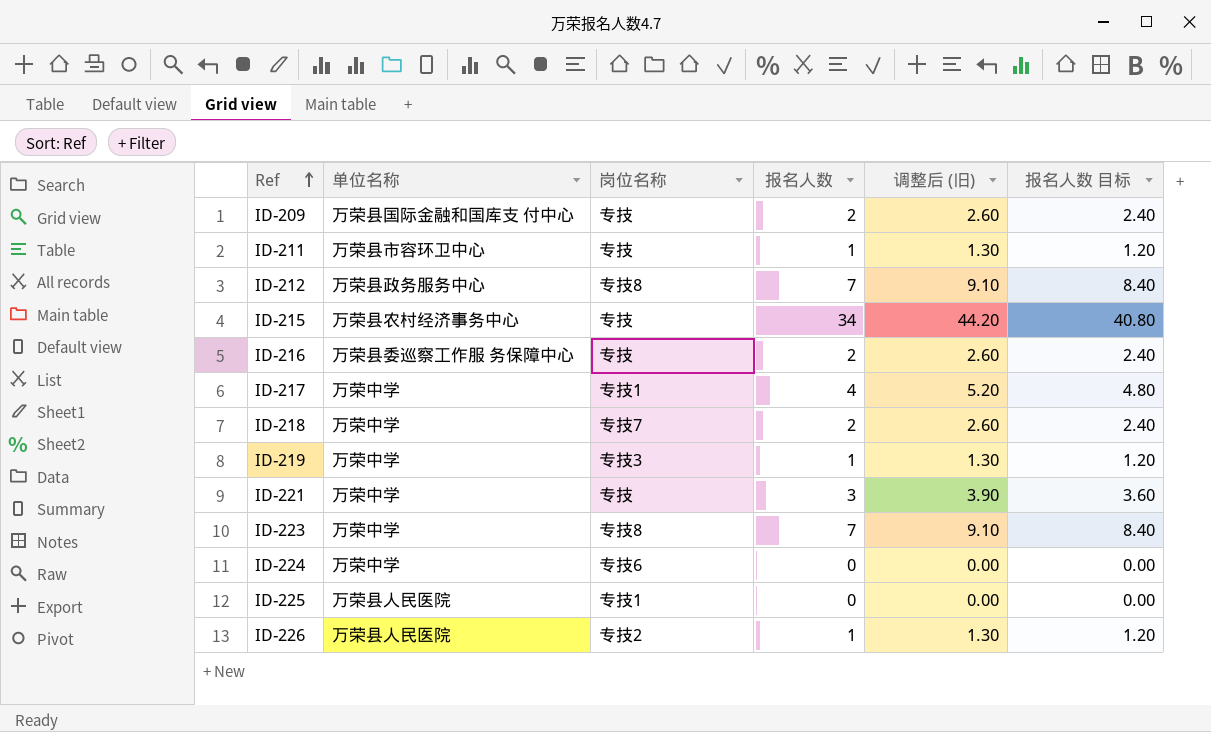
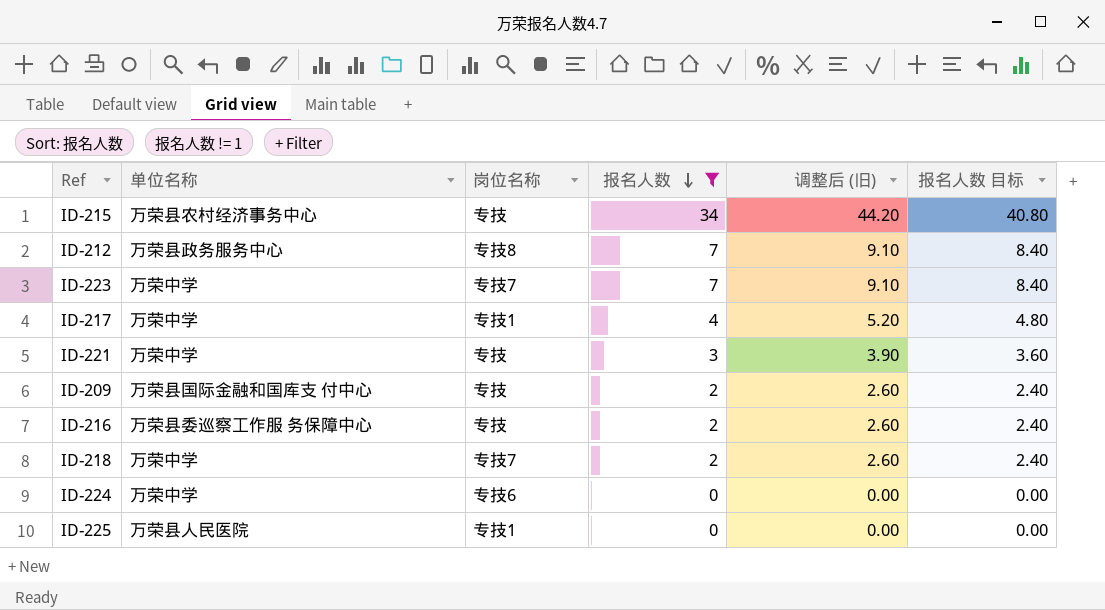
filter: none -> 报名人数 != 1
row order: Ref ascending -> 报名人数 descending
ID-223 | 岗位名称: 专技8 -> 专技7

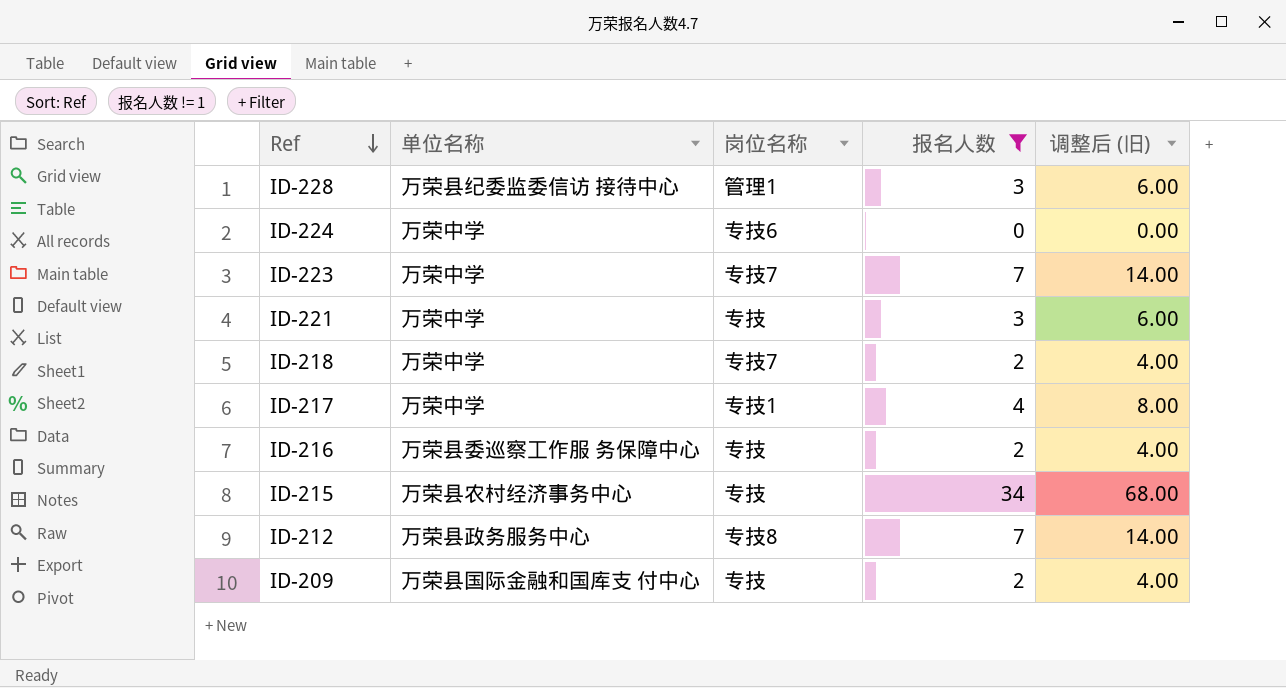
row order: 报名人数 descending -> Ref descending
column 报名人数 目标 | formula: [报名人数] * 1.2 -> none
column 调整后 (旧) | formula: [报名人数] * 1.3 -> [报名人数] * 2
row ID-225: 万荣县人民医院 | 专技1 | 0 | 0.00 | 0.00 -> none
row ID-228: none -> 万荣县纪委监委信访 接待中心 | 管理1 | 3 | 6.00

